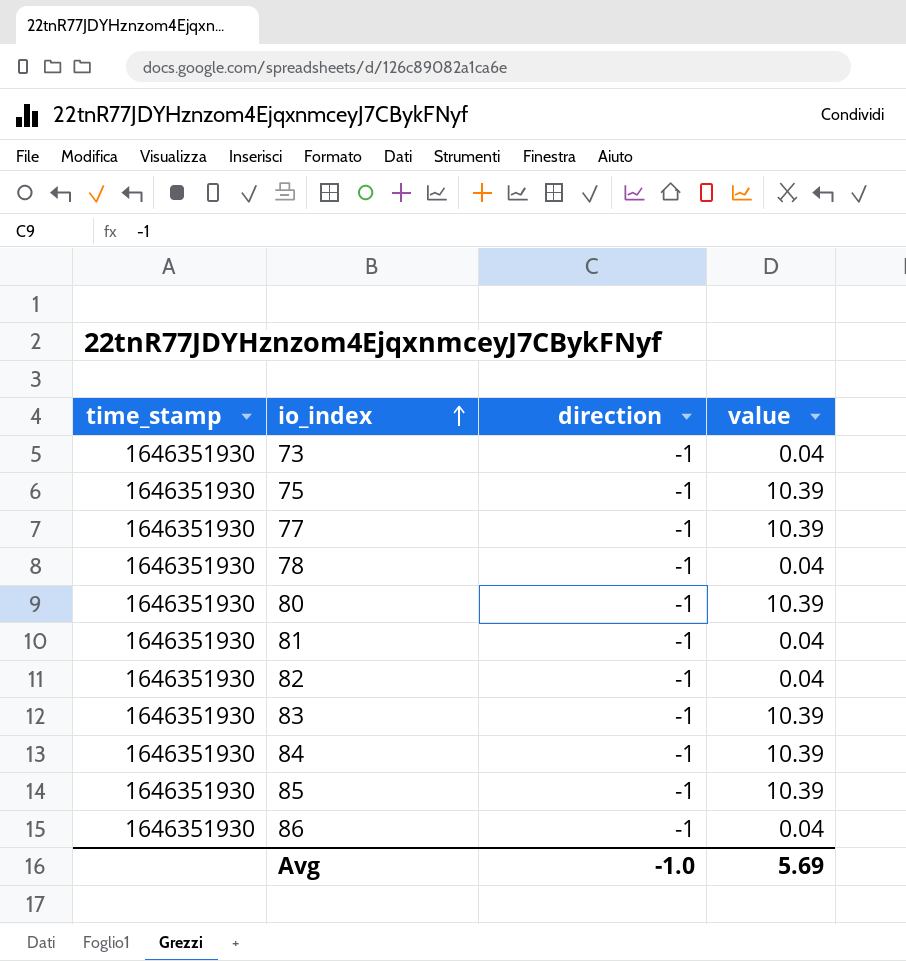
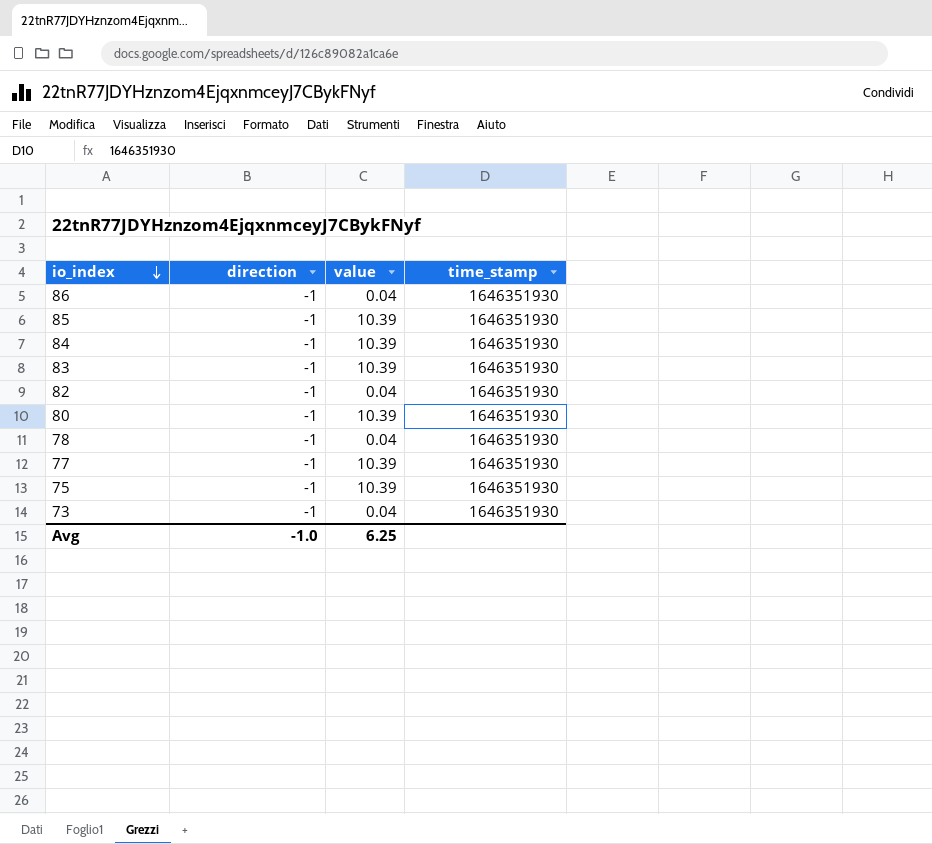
row order: io_index ascending -> io_index descending
column time_stamp | position: 1 -> 4
row 81: 1646351930 | -1 | 0.04 -> none
Avg | value: 5.69 -> 6.25

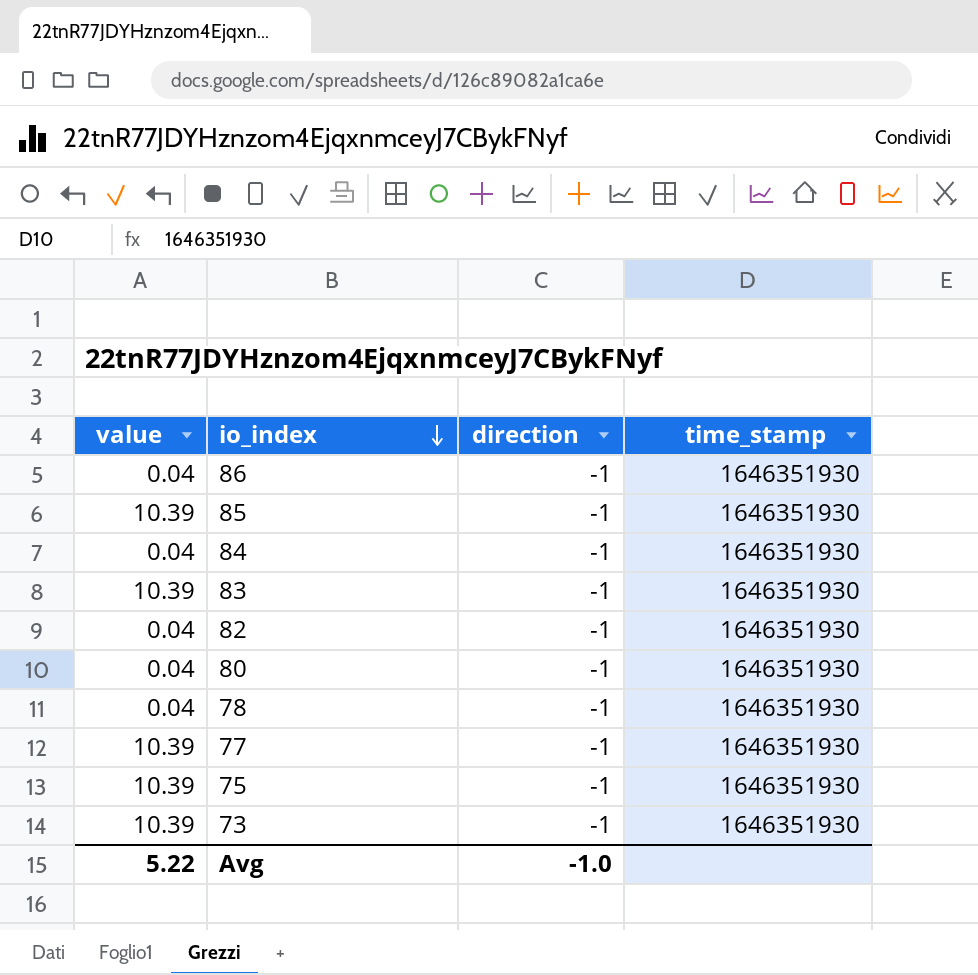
column value | position: 3 -> 1
84 | value: 10.39 -> 0.04
80 | value: 10.39 -> 0.04
73 | value: 0.04 -> 10.39
Avg | value: 6.25 -> 5.22

